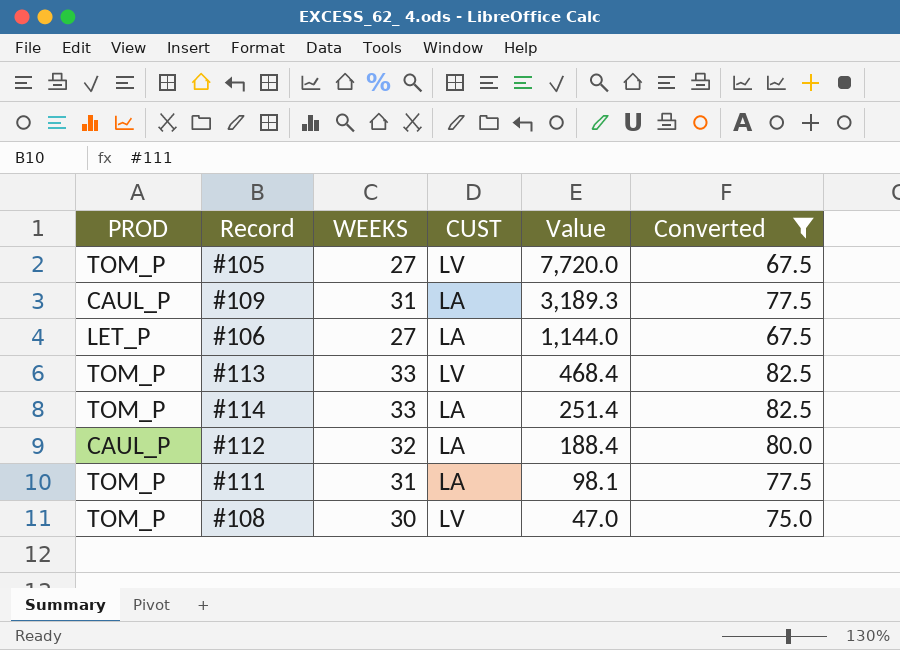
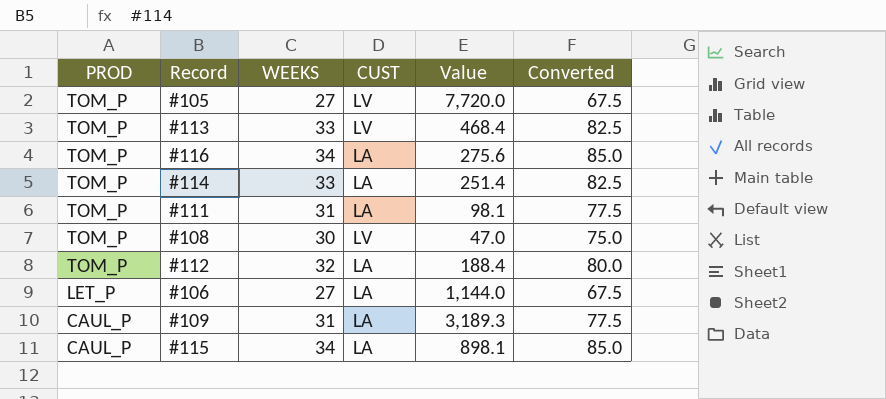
filter: Converted != 85.0 -> none
row order: Value descending -> PROD descending
#112 | PROD: CAUL_P -> TOM_P

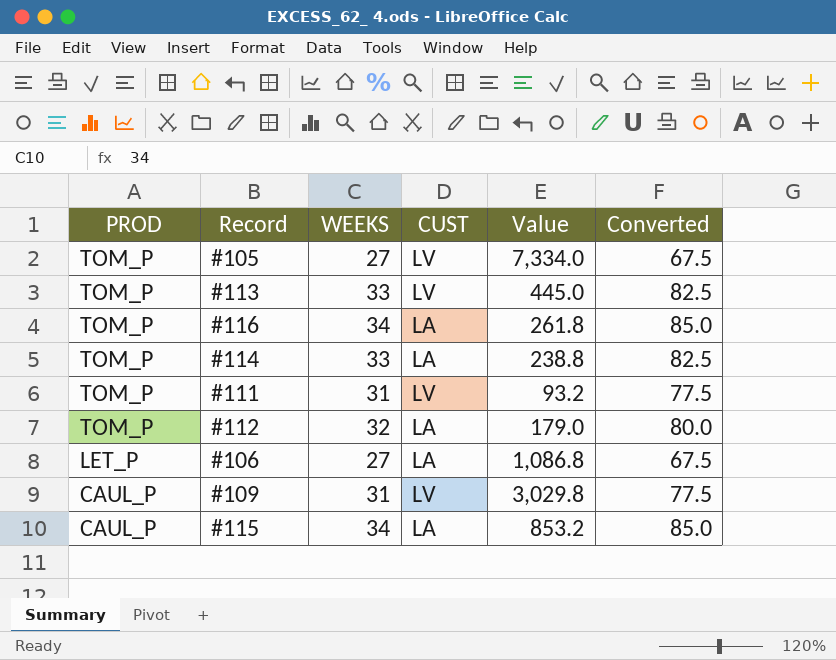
row #108: TOM_P | 30 | LV | 47.0 | 75.0 -> none
#105 | Value: 7,720.0 -> 7,334.0
#113 | Value: 468.4 -> 445.0
#116 | Value: 275.6 -> 261.8
#114 | Value: 251.4 -> 238.8
#111 | CUST: LA -> LV
#111 | Value: 98.1 -> 93.2
#112 | Value: 188.4 -> 179.0
#106 | Value: 1,144.0 -> 1,086.8
#109 | CUST: LA -> LV
#109 | Value: 3,189.3 -> 3,029.8
#115 | Value: 898.1 -> 853.2

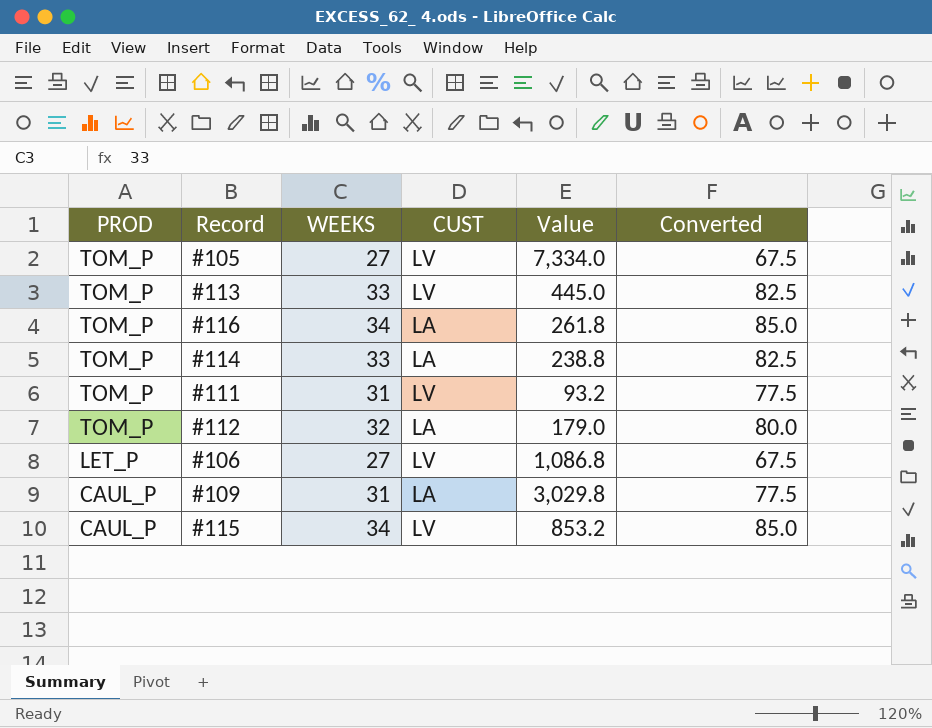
#106 | CUST: LA -> LV
#109 | CUST: LV -> LA
#115 | CUST: LA -> LV

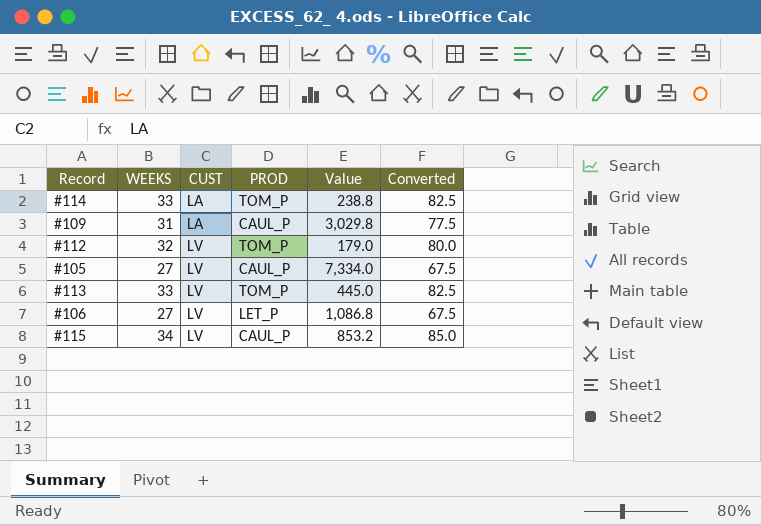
row order: PROD descending -> CUST ascending
column PROD | position: 1 -> 4
row #116: TOM_P | 34 | LA | 261.8 | 85.0 -> none
row #111: TOM_P | 31 | LV | 93.2 | 77.5 -> none
#112 | CUST: LA -> LV
#105 | PROD: TOM_P -> CAUL_P

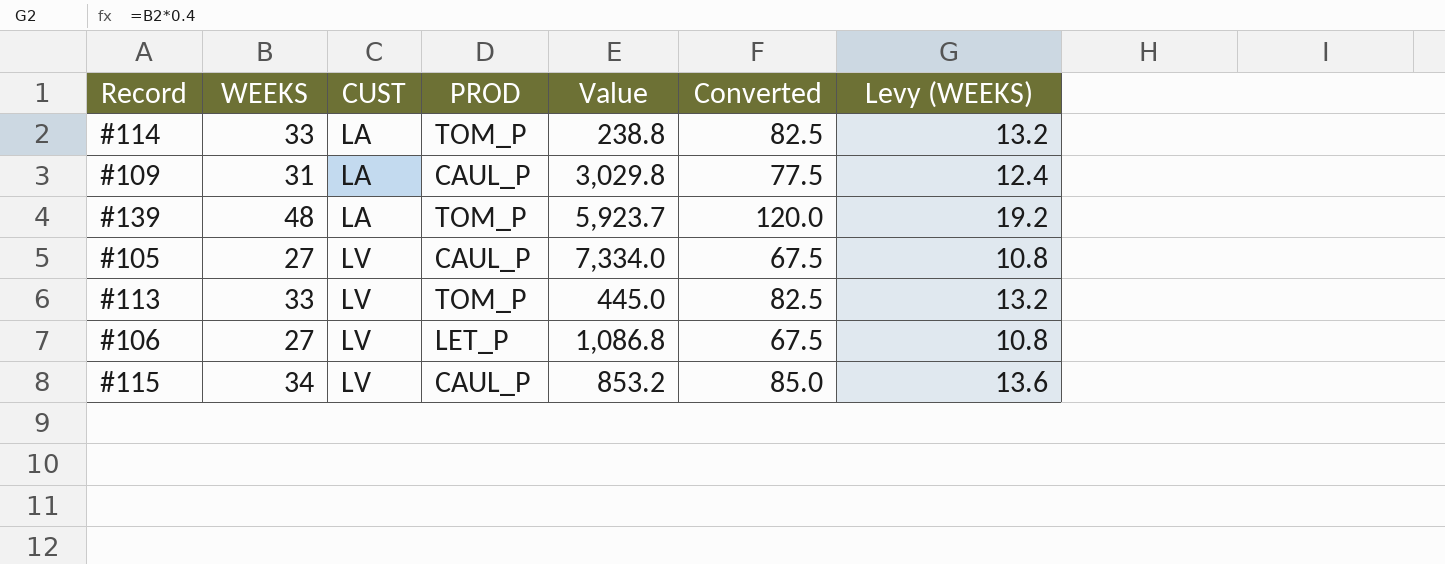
column Levy (WEEKS) | formula: none -> [WEEKS] * 0.4
row #112: 32 | LV | TOM_P | 179.0 | 80.0 -> none
row #139: none -> 48 | LA | TOM_P | 5,923.7 | 120.0 | 19.2

